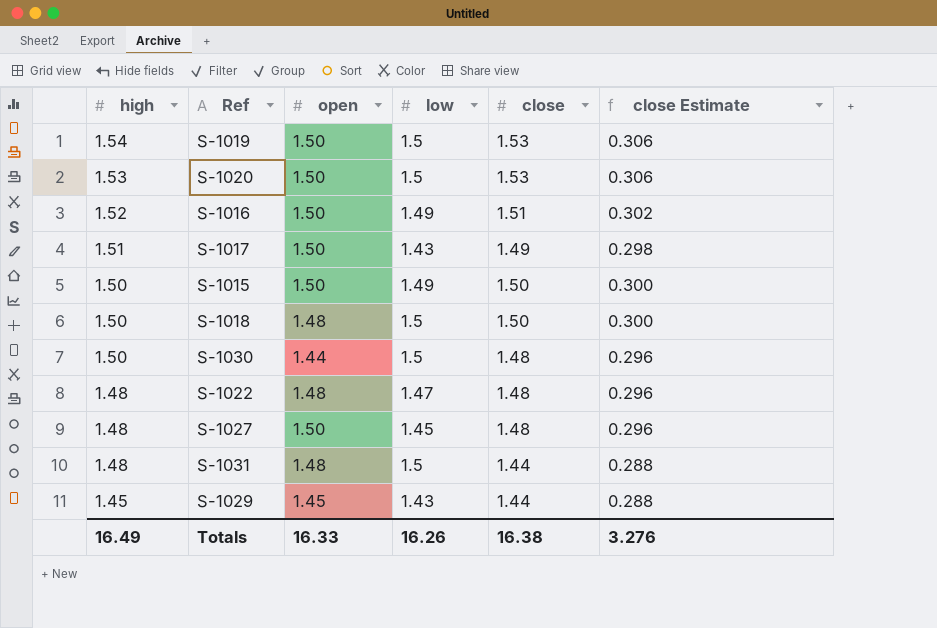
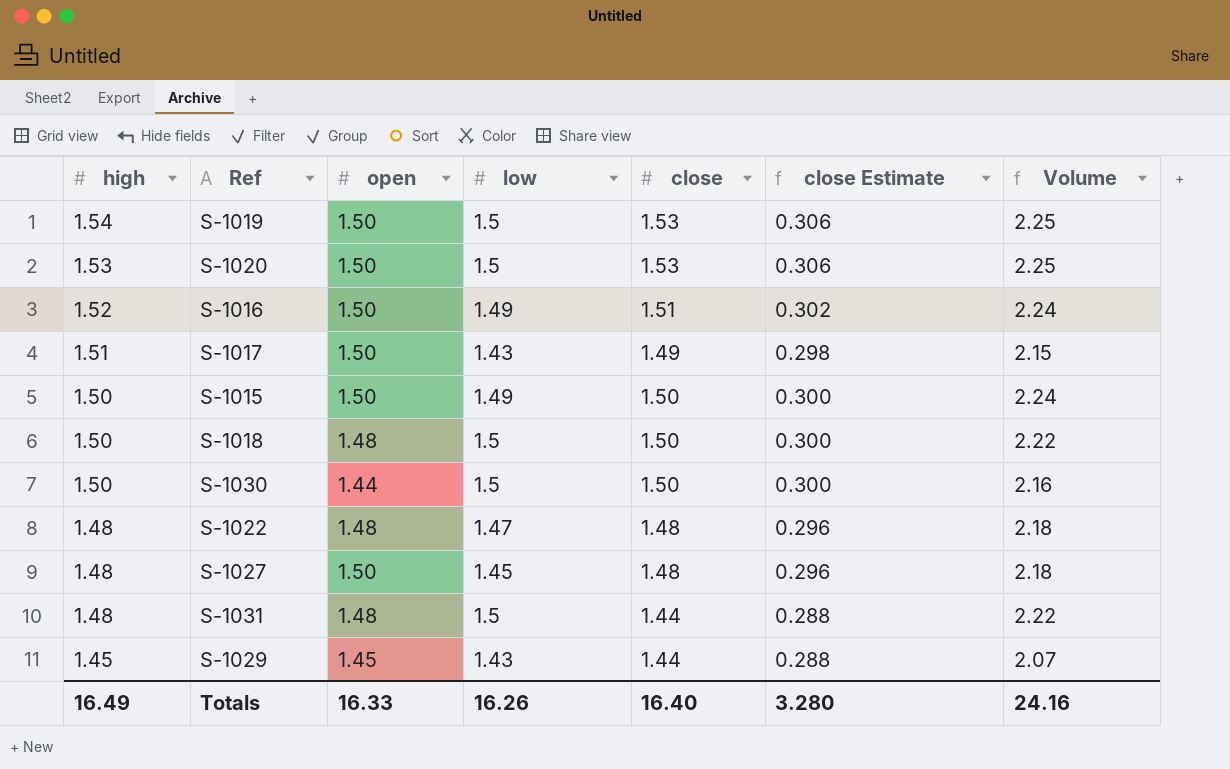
column Volume | formula: none -> [open] * [low]
S-1030 | close: 1.48 -> 1.50
S-1030 | close Estimate: 0.296 -> 0.300
Totals | close: 16.38 -> 16.40
Totals | close Estimate: 3.276 -> 3.280

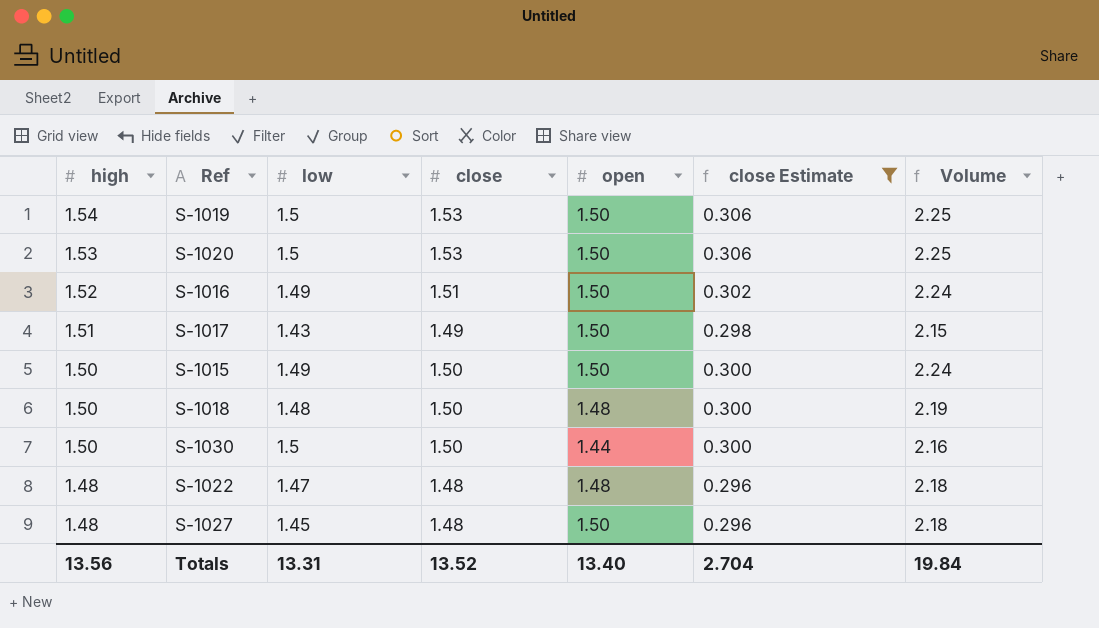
filter: none -> close Estimate != 0.288
column open | position: 3 -> 5
S-1018 | low: 1.5 -> 1.48
S-1018 | Volume: 2.22 -> 2.19
Totals | high: 16.49 -> 13.56
Totals | low: 16.26 -> 13.31
Totals | close: 16.40 -> 13.52
Totals | open: 16.33 -> 13.40
Totals | close Estimate: 3.280 -> 2.704
Totals | Volume: 24.16 -> 19.84

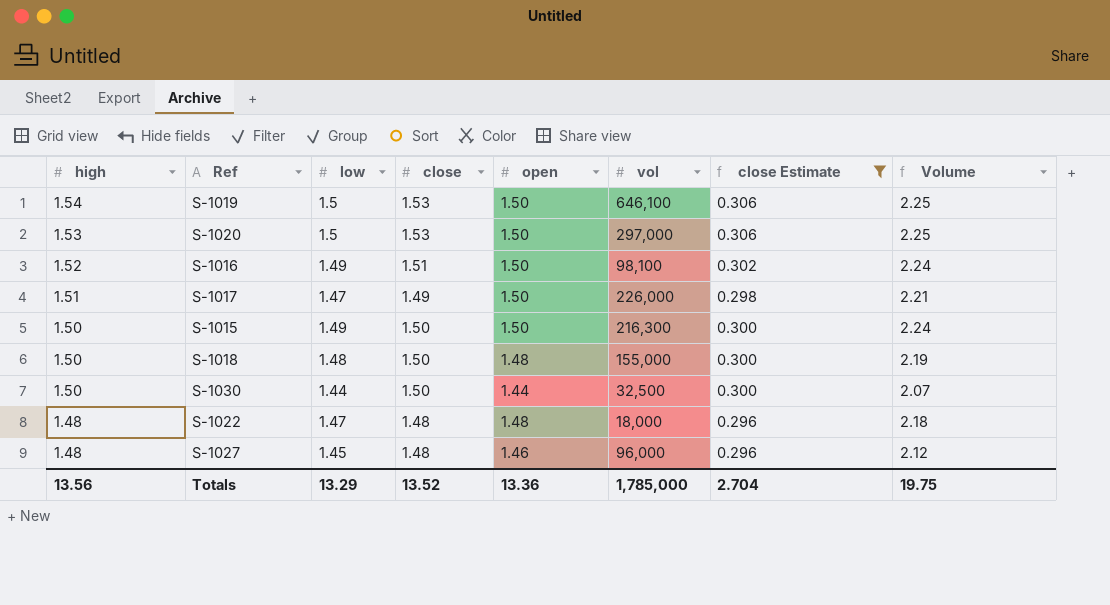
column vol | position: none -> 6
S-1017 | low: 1.43 -> 1.47
S-1017 | Volume: 2.15 -> 2.21
S-1030 | low: 1.5 -> 1.44
S-1030 | Volume: 2.16 -> 2.07
S-1027 | open: 1.50 -> 1.46
S-1027 | Volume: 2.18 -> 2.12
Totals | low: 13.31 -> 13.29
Totals | open: 13.40 -> 13.36
Totals | Volume: 19.84 -> 19.75

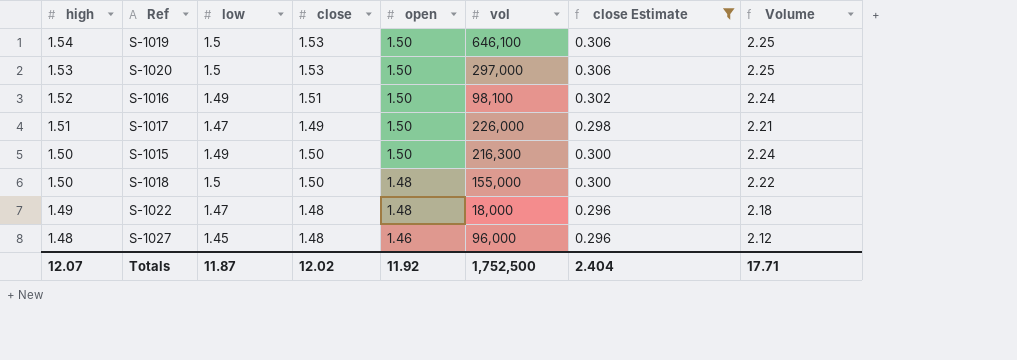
row S-1030: 1.50 | 1.44 | 1.50 | 1.44 | 32,500 | 0.300 | 2.07 -> none
S-1018 | low: 1.48 -> 1.5
S-1018 | Volume: 2.19 -> 2.22
S-1022 | high: 1.48 -> 1.49
Totals | high: 13.56 -> 12.07
Totals | low: 13.29 -> 11.87
Totals | close: 13.52 -> 12.02
Totals | open: 13.36 -> 11.92
Totals | vol: 1,785,000 -> 1,752,500
Totals | close Estimate: 2.704 -> 2.404
Totals | Volume: 19.75 -> 17.71

